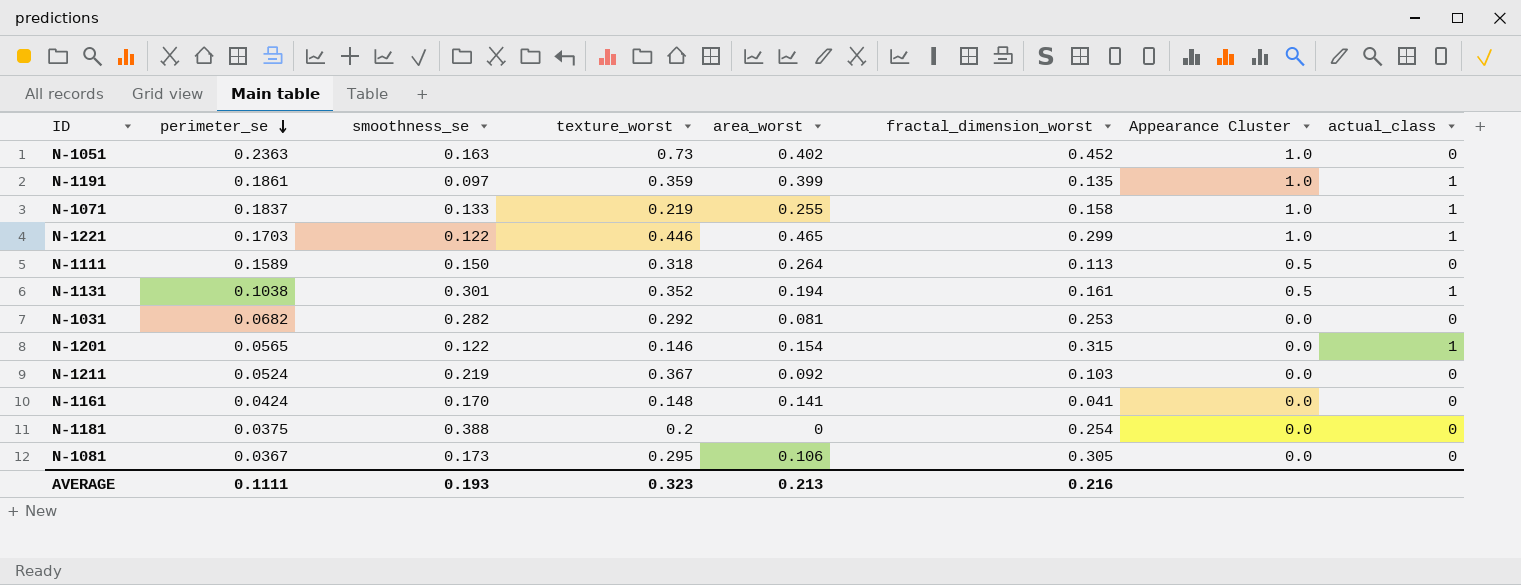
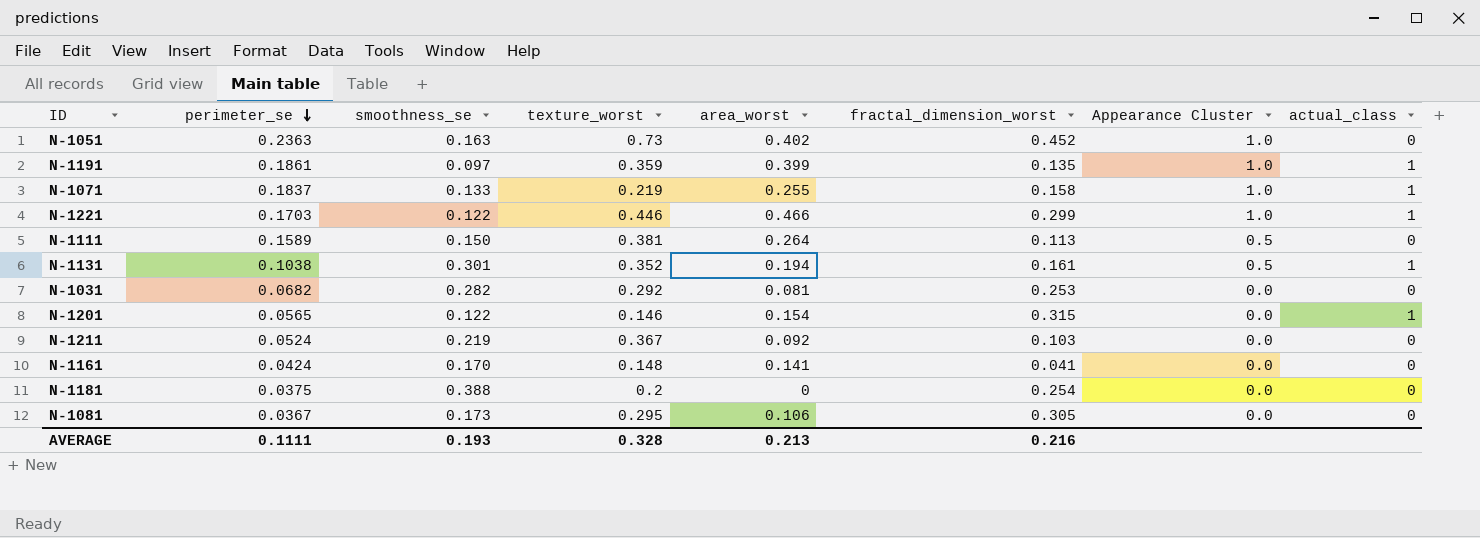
N-1221 | area_worst: 0.465 -> 0.466
N-1111 | texture_worst: 0.318 -> 0.381
AVERAGE | texture_worst: 0.323 -> 0.328

